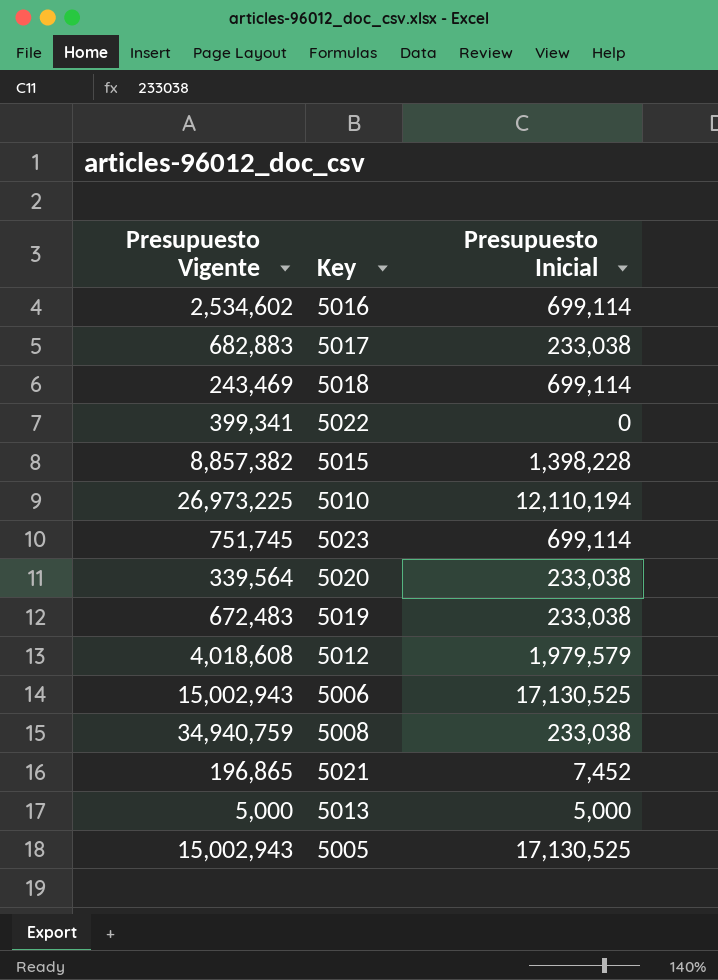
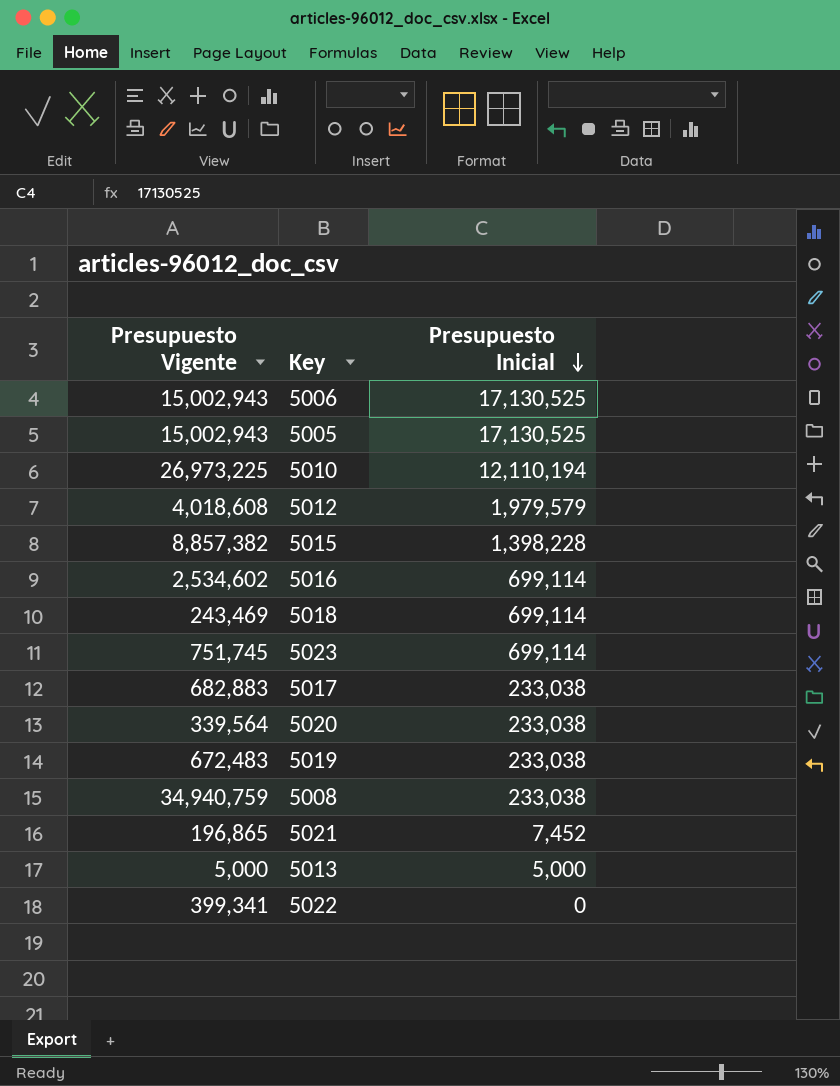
row order: none -> Presupuesto Inicial descending

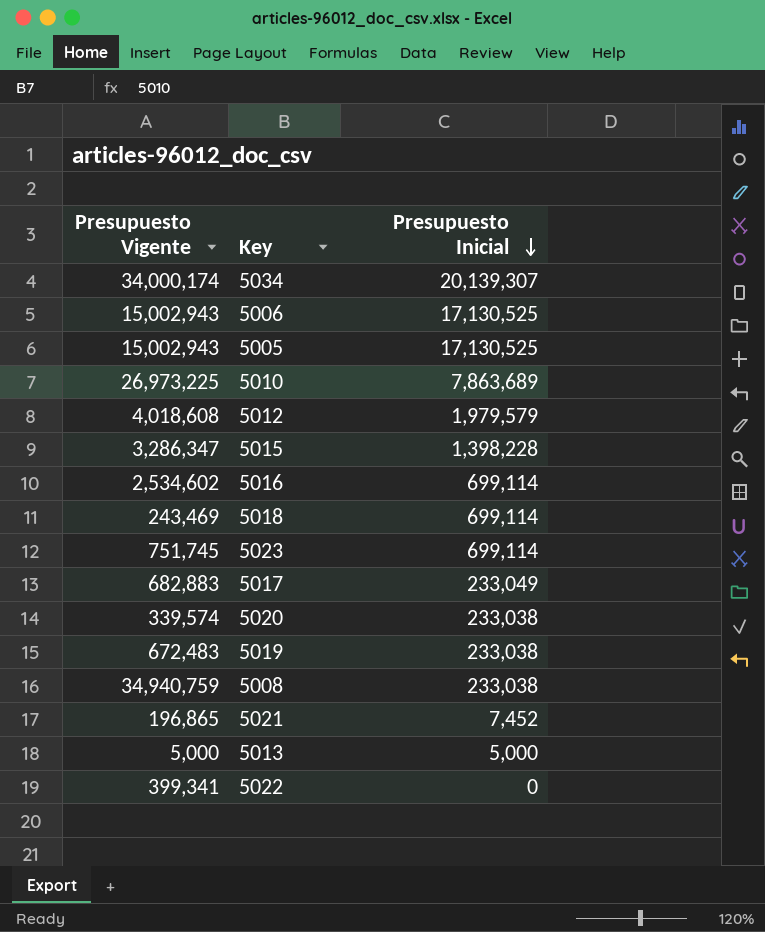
row 5034: none -> 34,000,174 | 20,139,307
5010 | Presupuesto Inicial: 12,110,194 -> 7,863,689
5015 | Presupuesto Vigente: 8,857,382 -> 3,286,347
5017 | Presupuesto Inicial: 233,038 -> 233,049
5020 | Presupuesto Vigente: 339,564 -> 339,574

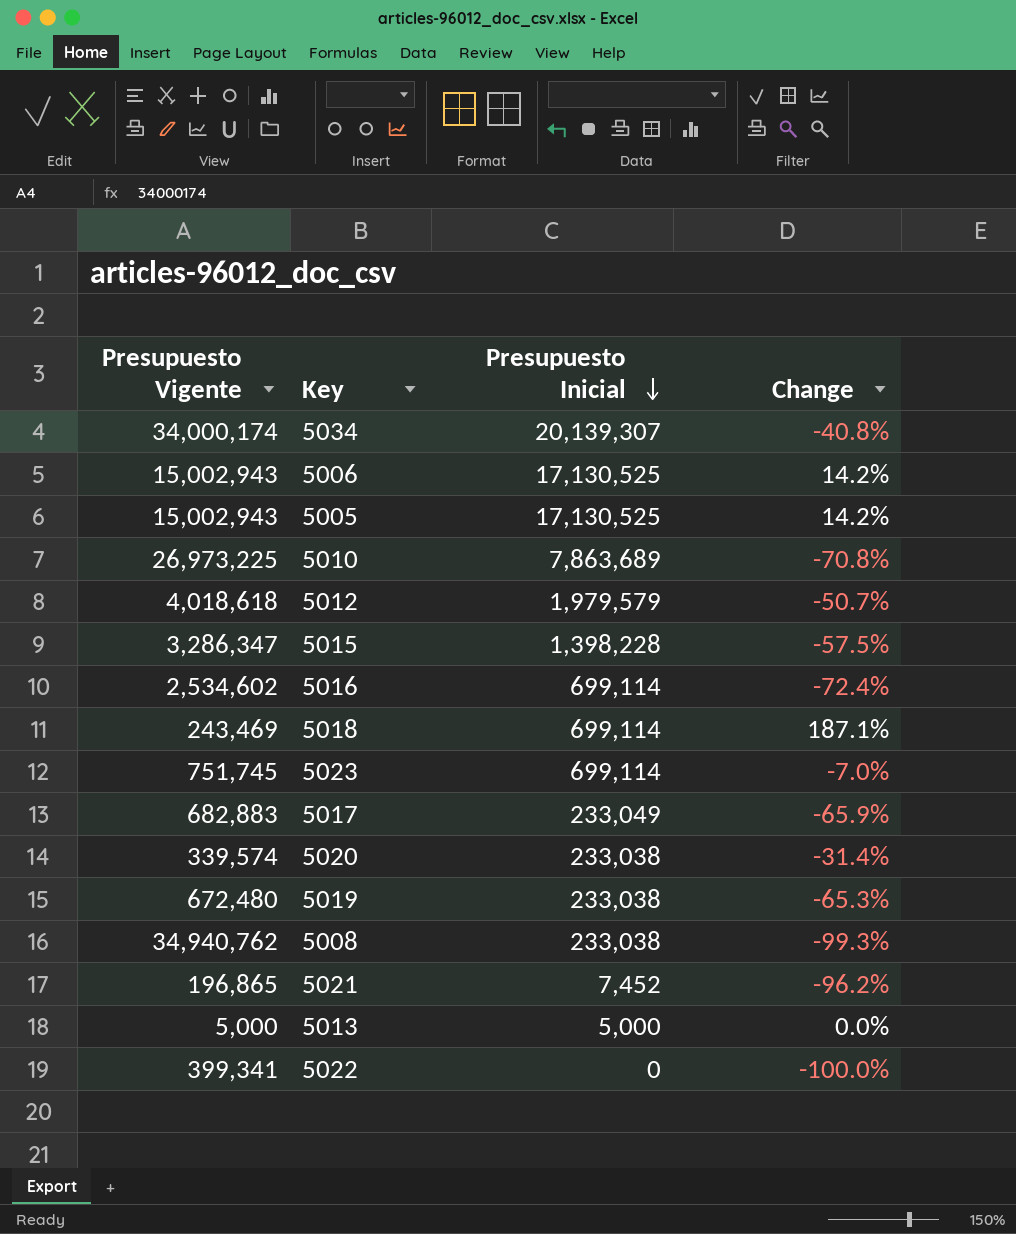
column Change | formula: none -> ([Presupuesto Inicial] - [Presupuesto Vigente]) / [Presupuesto Vigente]
5012 | Presupuesto Vigente: 4,018,608 -> 4,018,618
5019 | Presupuesto Vigente: 672,483 -> 672,480
5008 | Presupuesto Vigente: 34,940,759 -> 34,940,762

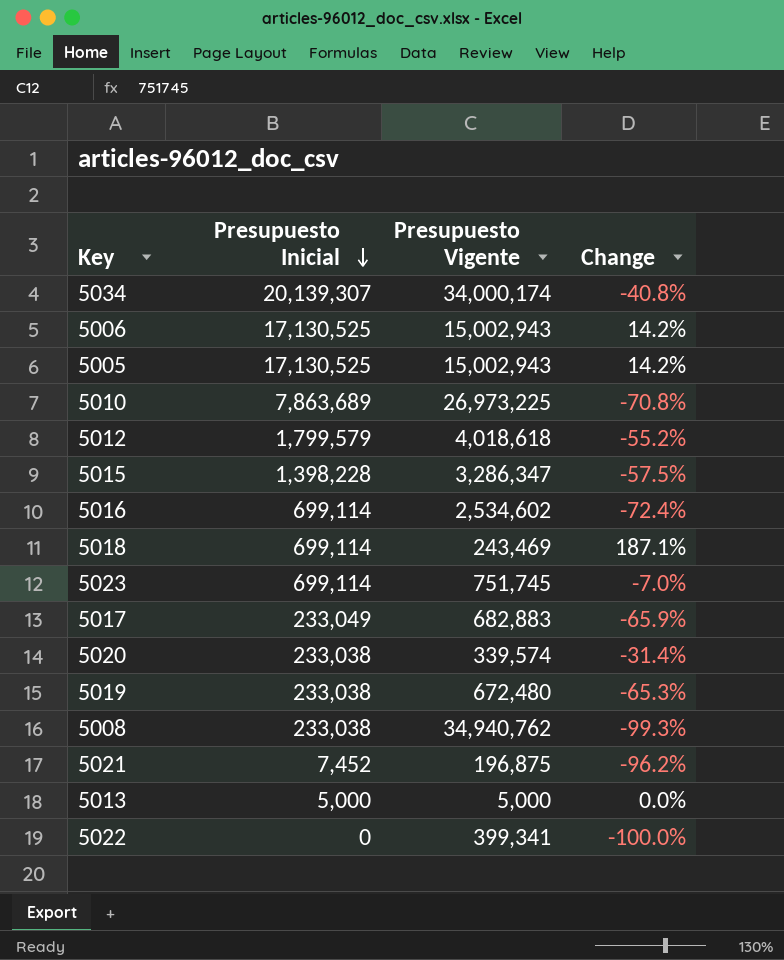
column Presupuesto Vigente | position: 1 -> 3
5012 | Presupuesto Inicial: 1,979,579 -> 1,799,579
5012 | Change: -50.7% -> -55.2%
5021 | Presupuesto Vigente: 196,865 -> 196,875

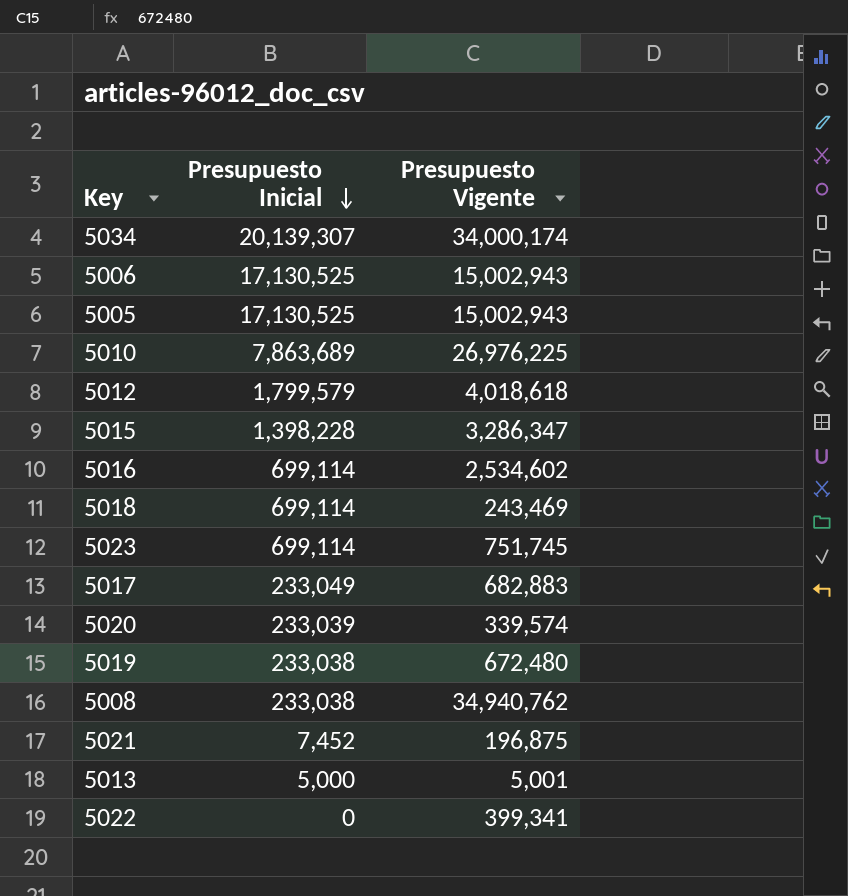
column Change | formula: ([Presupuesto Inicial] - [Presupuesto Vigente]) / [Presupuesto Vigente] -> none
5010 | Presupuesto Vigente: 26,973,225 -> 26,976,225
5020 | Presupuesto Inicial: 233,038 -> 233,039
5013 | Presupuesto Vigente: 5,000 -> 5,001

